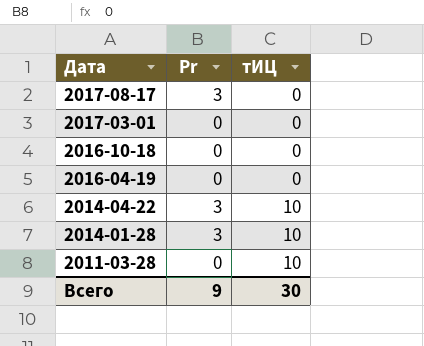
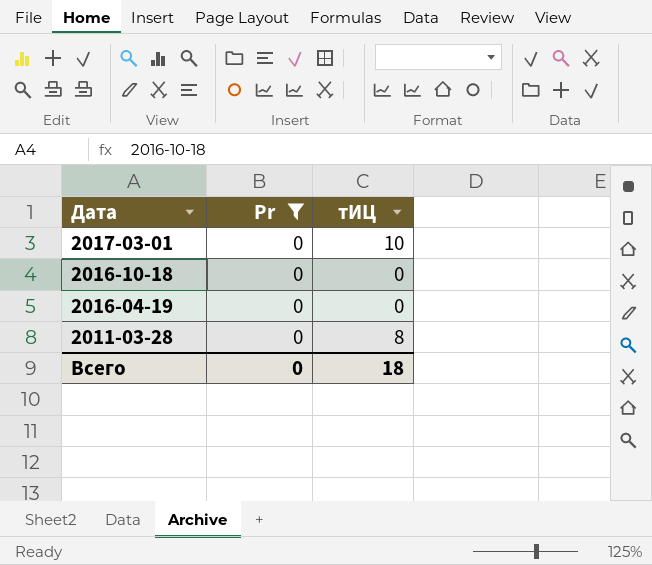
filter: none -> Pr = 0
2017-03-01 | тИЦ: 0 -> 10
2011-03-28 | тИЦ: 10 -> 8
Всего | Pr: 9 -> 0
Всего | тИЦ: 30 -> 18

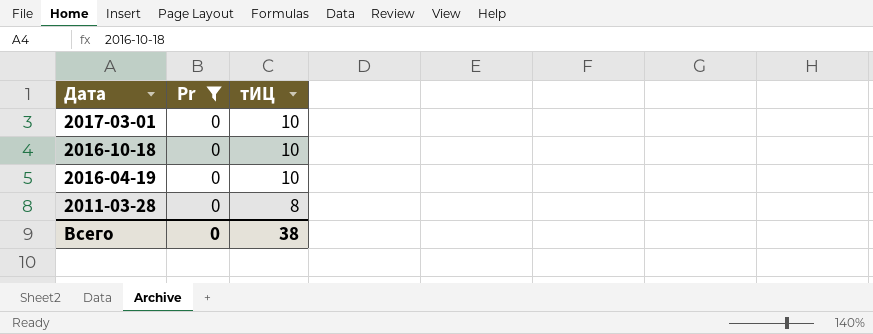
2016-10-18 | тИЦ: 0 -> 10
2016-04-19 | тИЦ: 0 -> 10
Всего | тИЦ: 18 -> 38

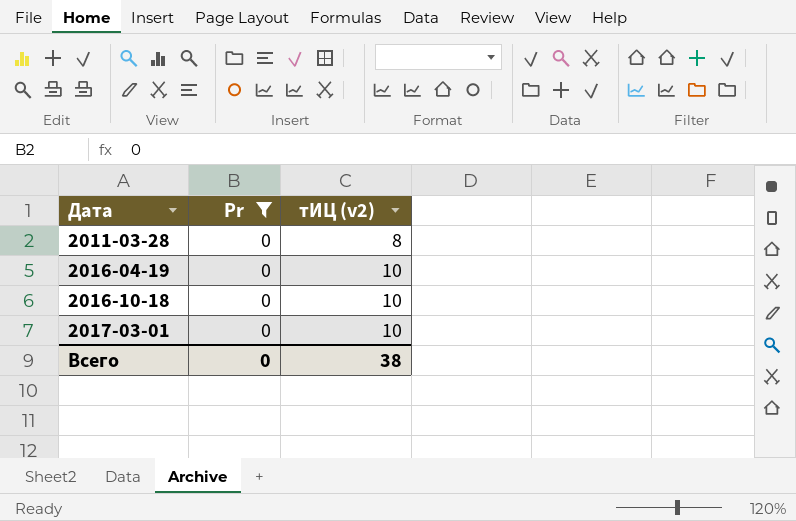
row order: Дата descending -> Дата ascending
column name: тИЦ -> тИЦ (v2)

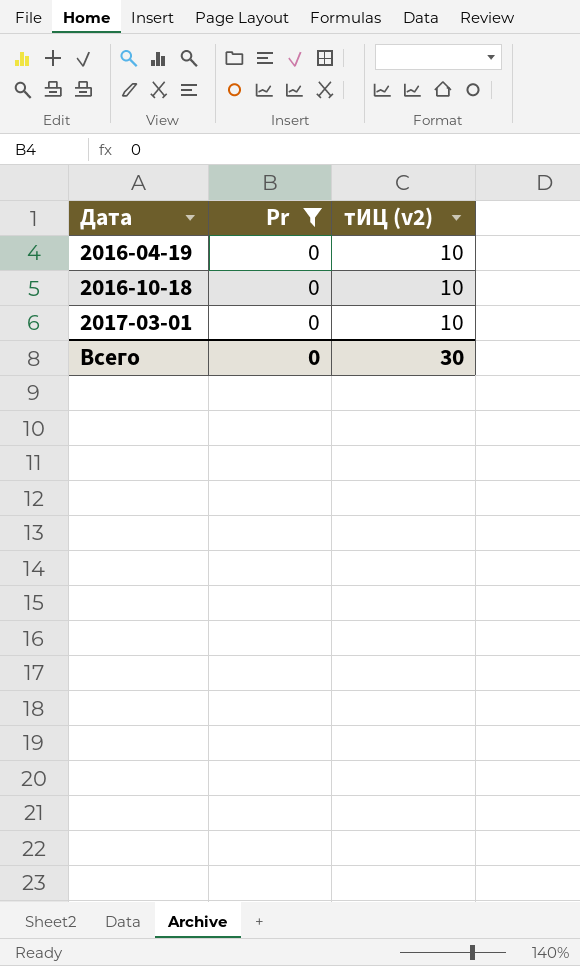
row 2011-03-28: 0 | 8 -> none
Всего | тИЦ (v2): 38 -> 30

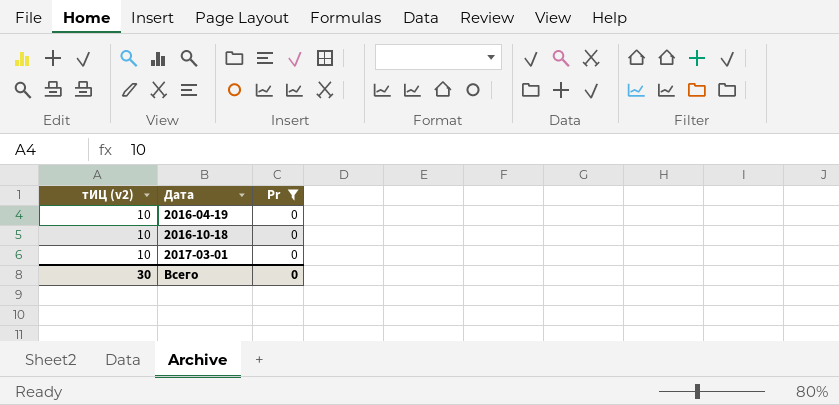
column тИЦ (v2) | position: 3 -> 1

